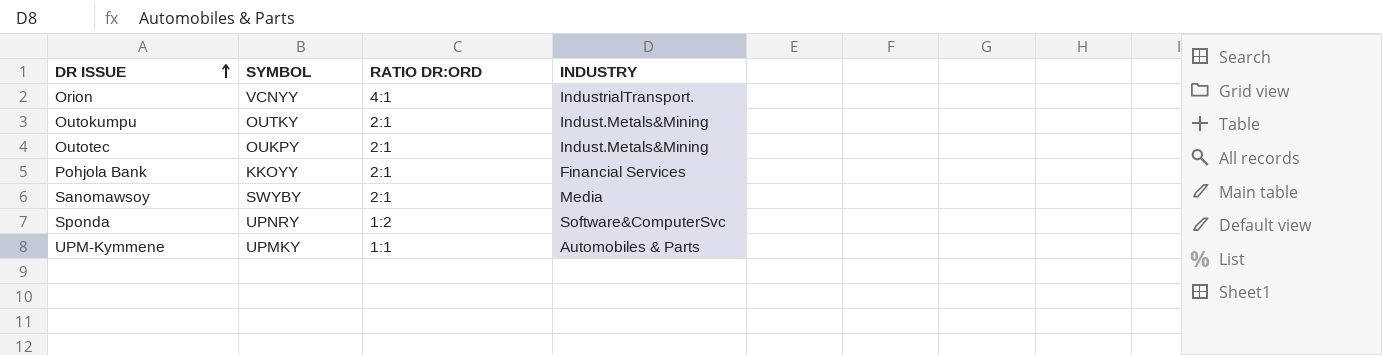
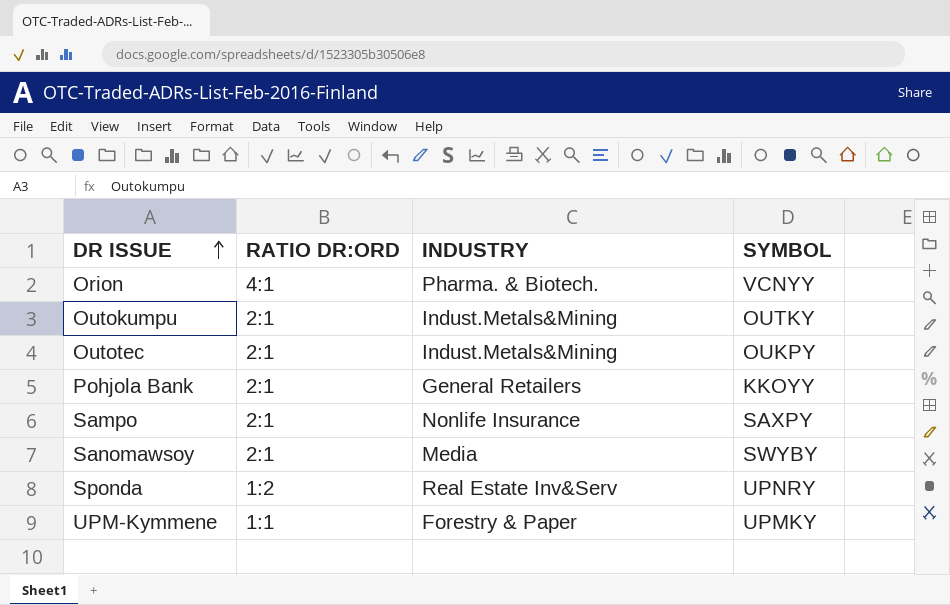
column SYMBOL | position: 2 -> 4
Orion | INDUSTRY: IndustrialTransport. -> Pharma. & Biotech.
Pohjola Bank | INDUSTRY: Financial Services -> General Retailers
row Sampo: none -> 2:1 | Nonlife Insurance | SAXPY
Sponda | INDUSTRY: Software&ComputerSvc -> Real Estate Inv&Serv
UPM-Kymmene | INDUSTRY: Automobiles & Parts -> Forestry & Paper

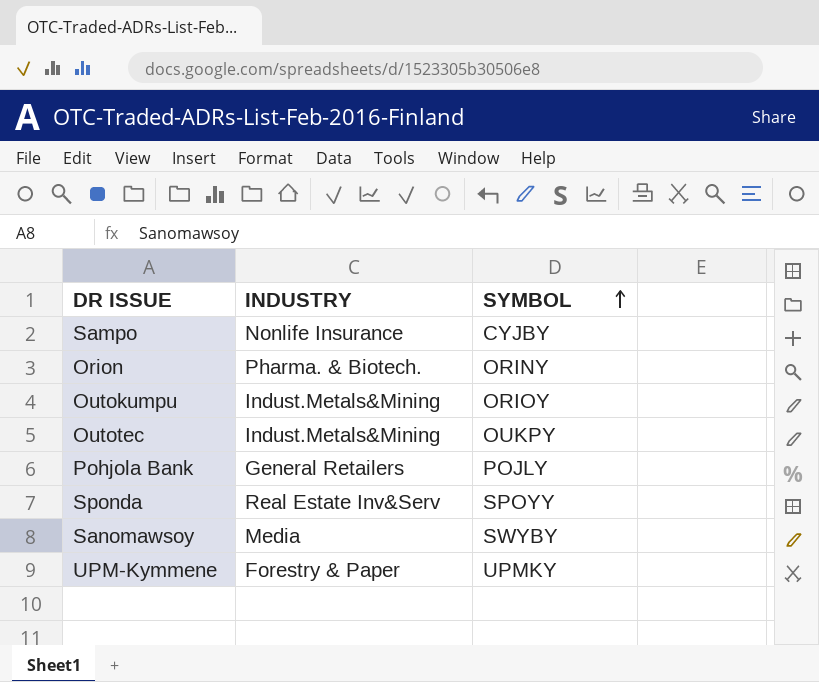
row order: DR ISSUE ascending -> SYMBOL ascending
column RATIO DR:ORD | position: 2 -> none
Sampo | SYMBOL: SAXPY -> CYJBY
Orion | SYMBOL: VCNYY -> ORINY
Outokumpu | SYMBOL: OUTKY -> ORIOY
Pohjola Bank | SYMBOL: KKOYY -> POJLY
Sponda | SYMBOL: UPNRY -> SPOYY

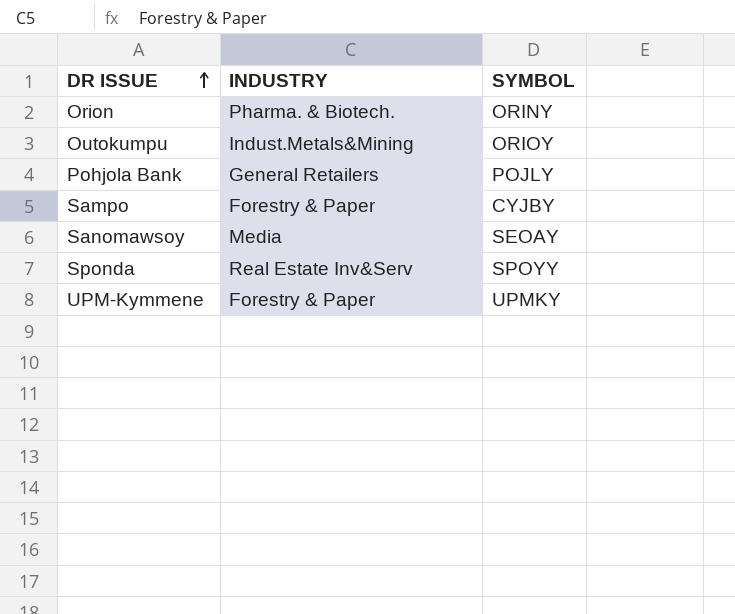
row order: SYMBOL ascending -> DR ISSUE ascending
row Outotec: Indust.Metals&Mining | OUKPY -> none
Sampo | INDUSTRY: Nonlife Insurance -> Forestry & Paper
Sanomawsoy | SYMBOL: SWYBY -> SEOAY

